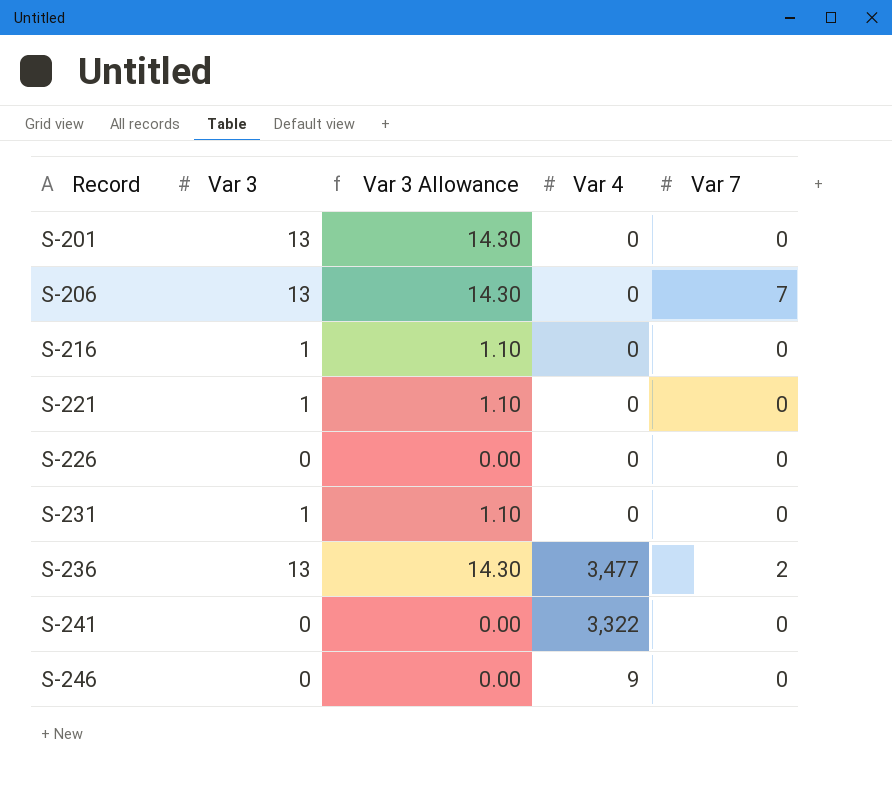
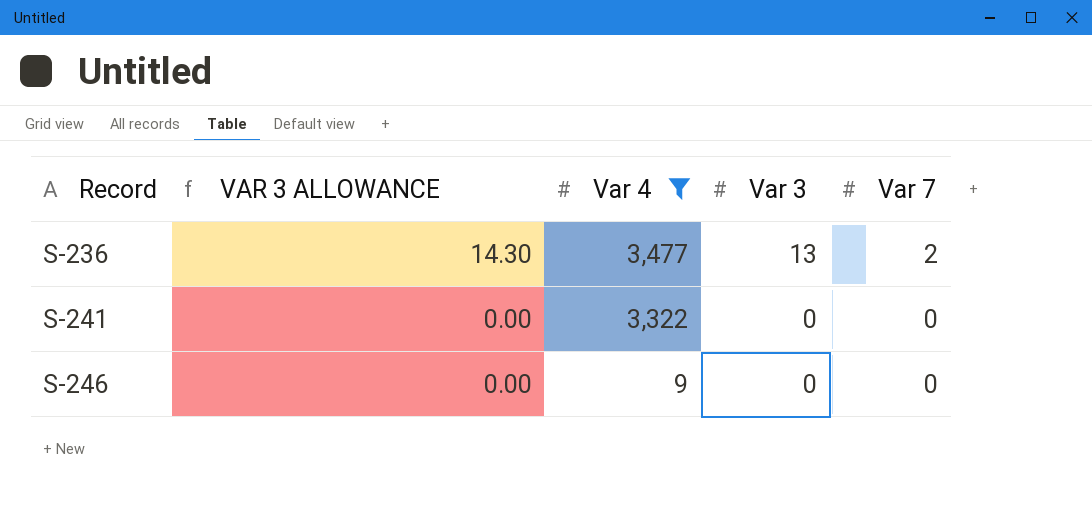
filter: none -> Var 4 != 0
column name: Var 3 Allowance -> VAR 3 ALLOWANCE
column Var 3 | position: 2 -> 4

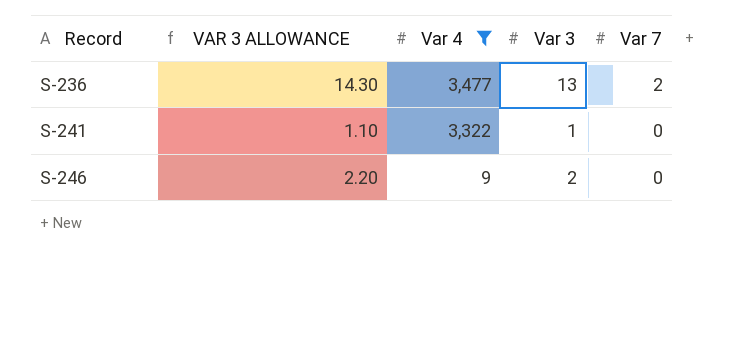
S-241 | VAR 3 ALLOWANCE: 0.00 -> 1.10
S-241 | Var 3: 0 -> 1
S-246 | VAR 3 ALLOWANCE: 0.00 -> 2.20
S-246 | Var 3: 0 -> 2

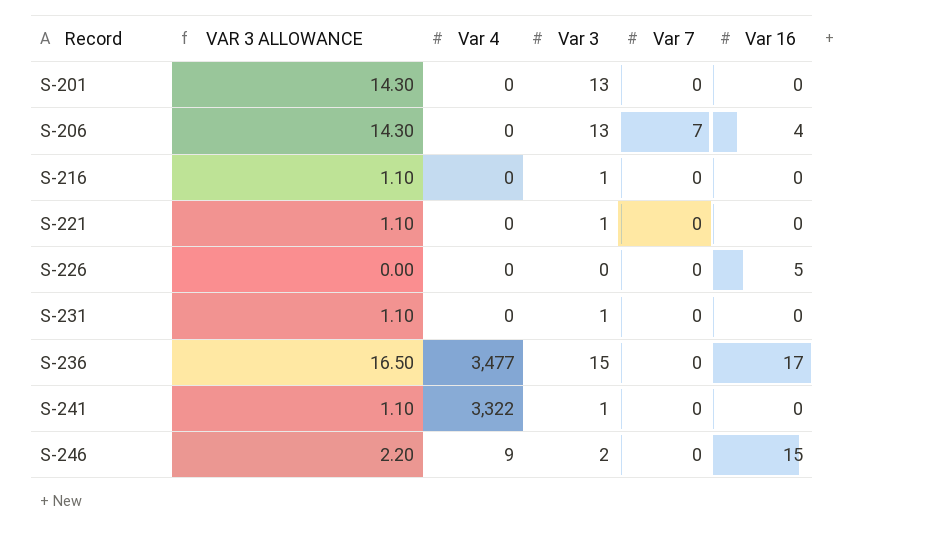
filter: Var 4 != 0 -> none
column Var 16 | position: none -> 6
S-236 | VAR 3 ALLOWANCE: 14.30 -> 16.50
S-236 | Var 3: 13 -> 15
S-236 | Var 7: 2 -> 0

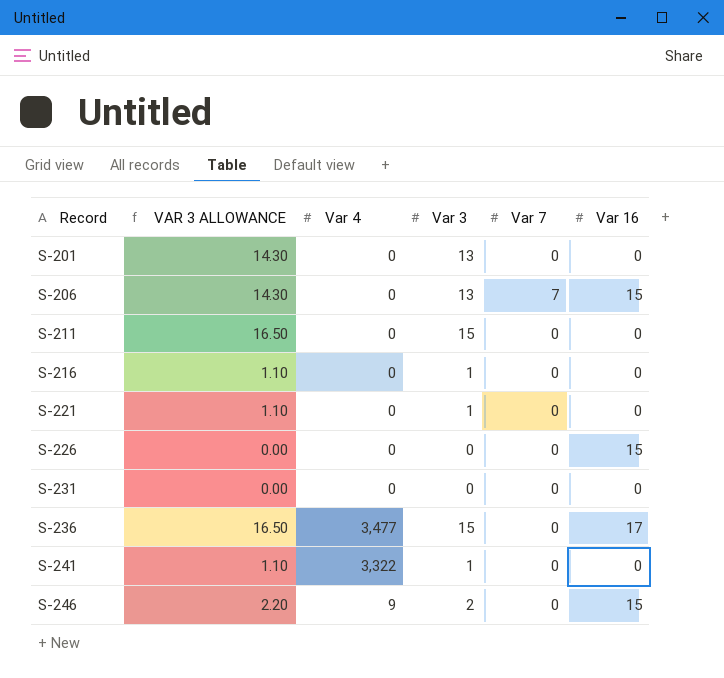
S-206 | Var 16: 4 -> 15
row S-211: none -> 16.50 | 0 | 15 | 0 | 0
S-226 | Var 16: 5 -> 15
S-231 | VAR 3 ALLOWANCE: 1.10 -> 0.00
S-231 | Var 3: 1 -> 0

